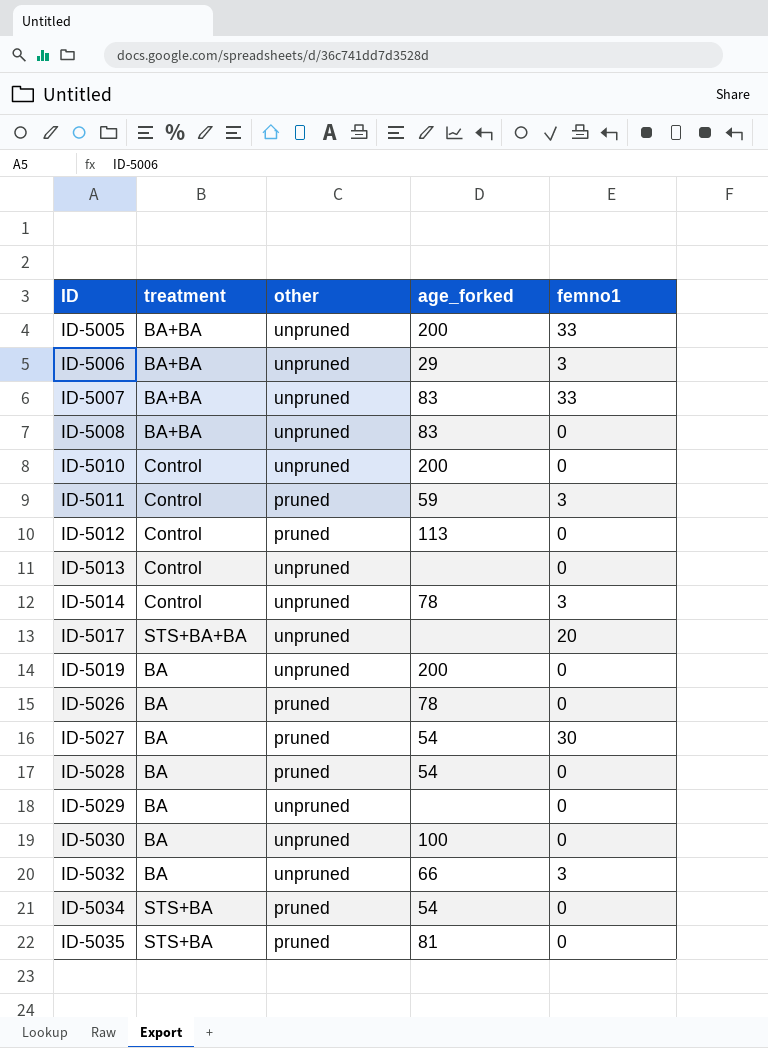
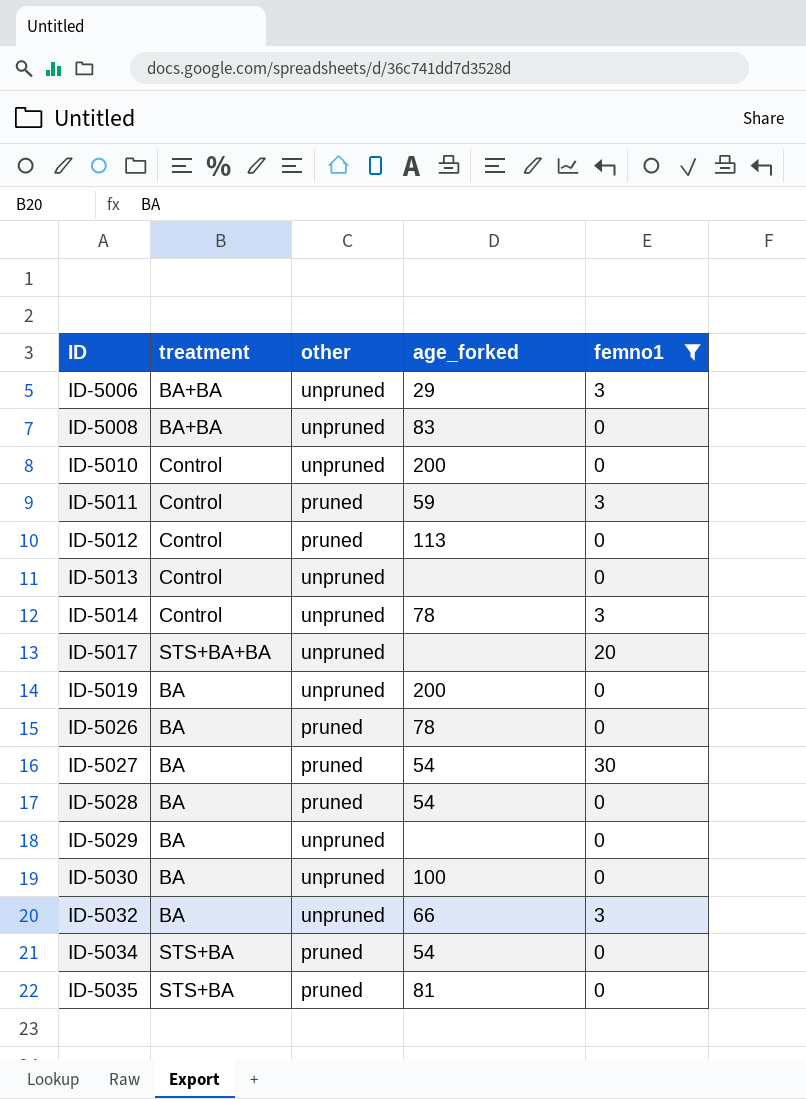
filter: none -> femno1 != 33

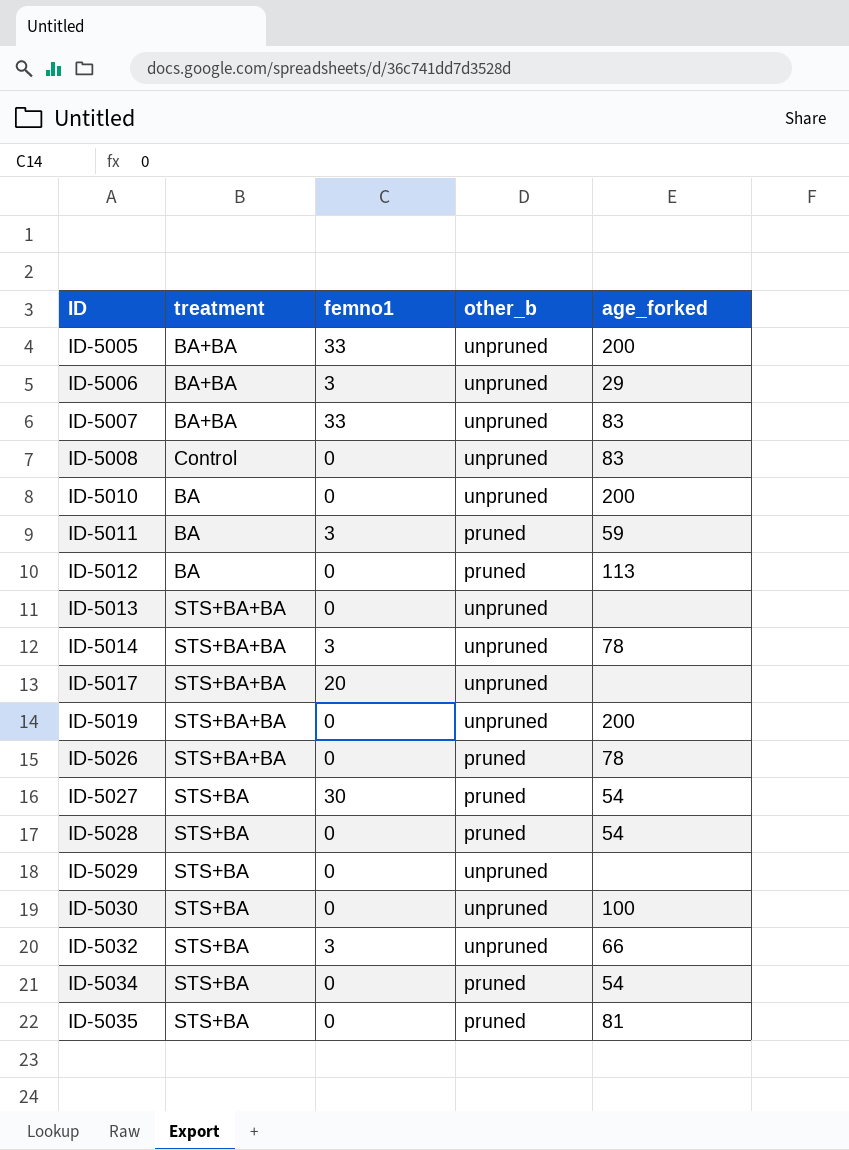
filter: femno1 != 33 -> none
column femno1 | position: 5 -> 3
column name: other -> other_b
ID-5008 | treatment: BA+BA -> Control
ID-5010 | treatment: Control -> BA
ID-5011 | treatment: Control -> BA
ID-5012 | treatment: Control -> BA
ID-5013 | treatment: Control -> STS+BA+BA
ID-5014 | treatment: Control -> STS+BA+BA
ID-5019 | treatment: BA -> STS+BA+BA
ID-5026 | treatment: BA -> STS+BA+BA
ID-5027 | treatment: BA -> STS+BA
ID-5028 | treatment: BA -> STS+BA
ID-5029 | treatment: BA -> STS+BA
ID-5030 | treatment: BA -> STS+BA
ID-5032 | treatment: BA -> STS+BA

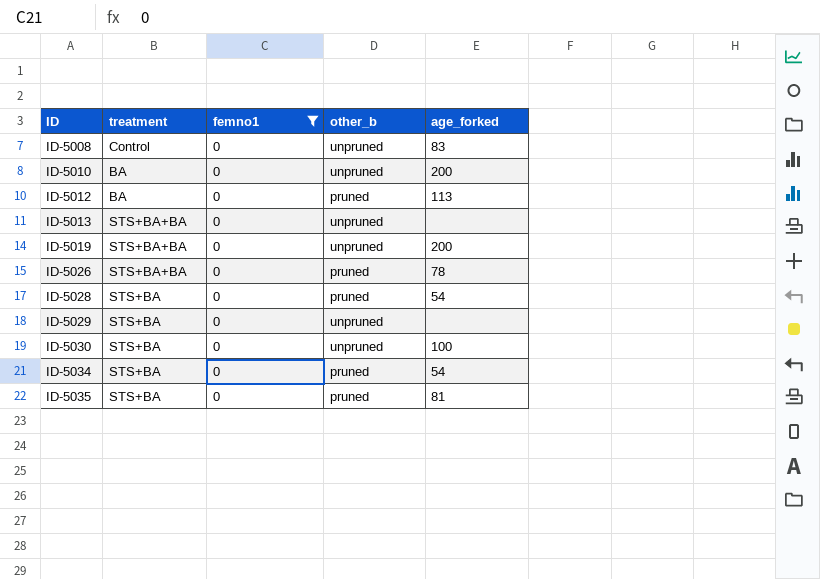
filter: none -> femno1 = 0

